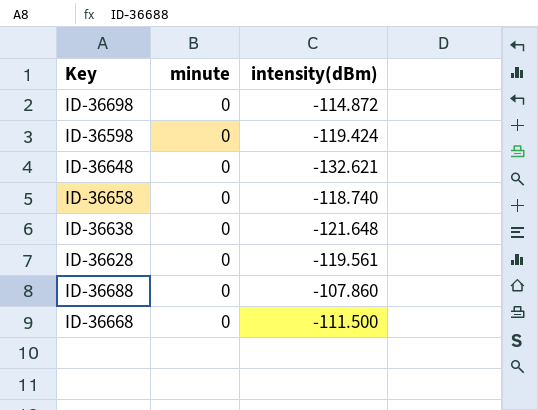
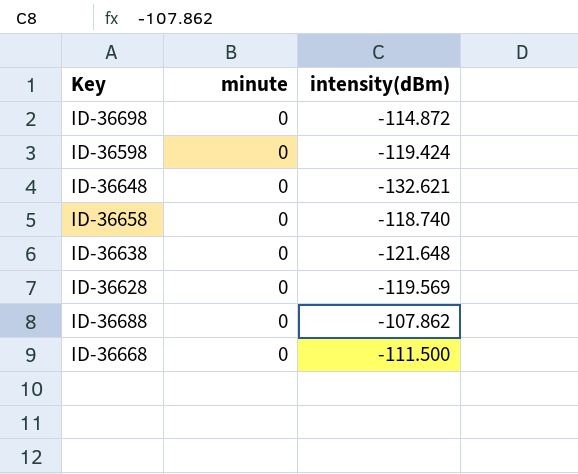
ID-36628 | intensity(dBm): -119.561 -> -119.569
ID-36688 | intensity(dBm): -107.860 -> -107.862

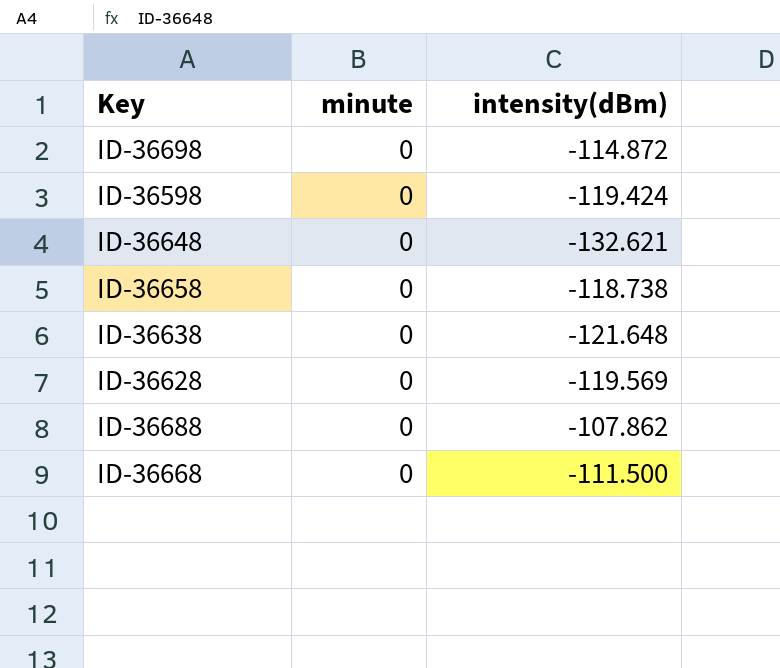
ID-36658 | intensity(dBm): -118.740 -> -118.738

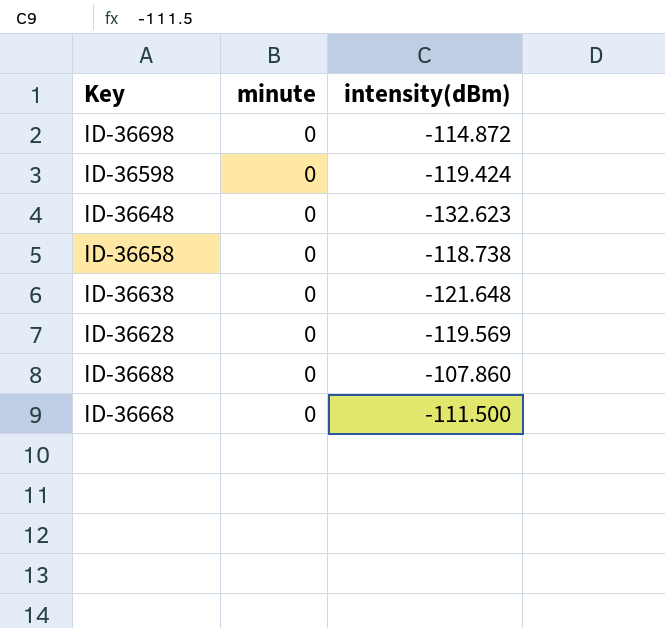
ID-36648 | intensity(dBm): -132.621 -> -132.623
ID-36688 | intensity(dBm): -107.862 -> -107.860

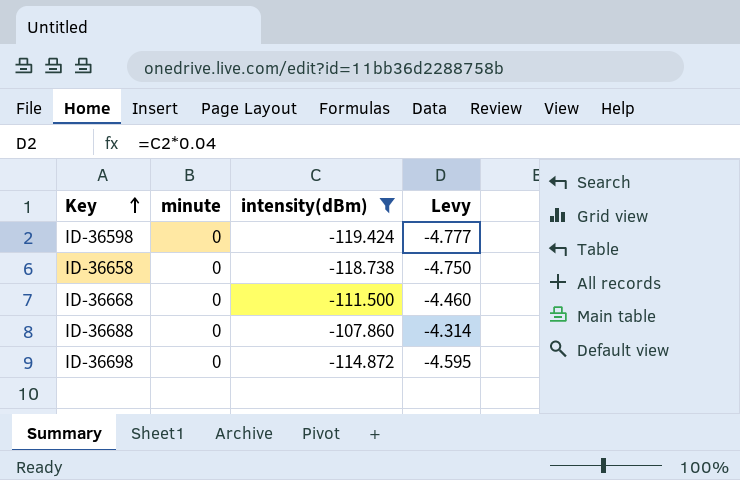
filter: none -> intensity(dBm) >= -119.424
row order: none -> Key ascending
column Levy | formula: none -> [intensity(dBm)] * 0.04

